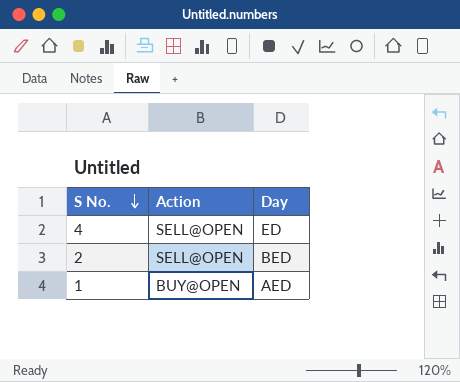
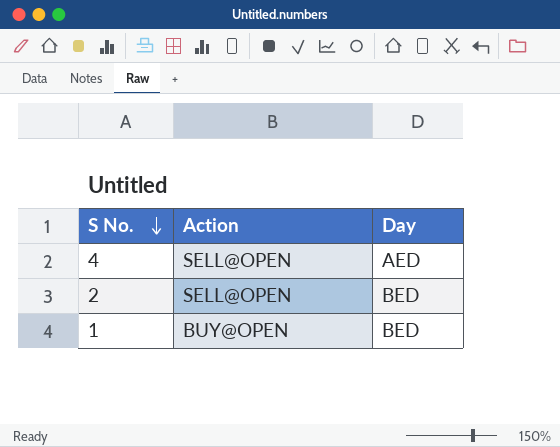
4 | Day: ED -> AED
1 | Day: AED -> BED

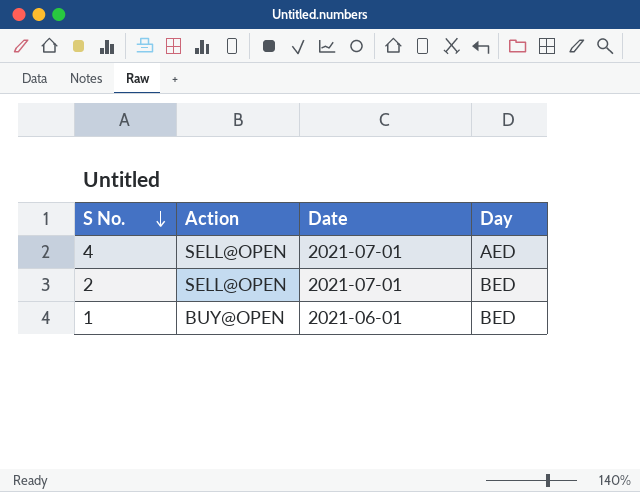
column Date | position: none -> 3

